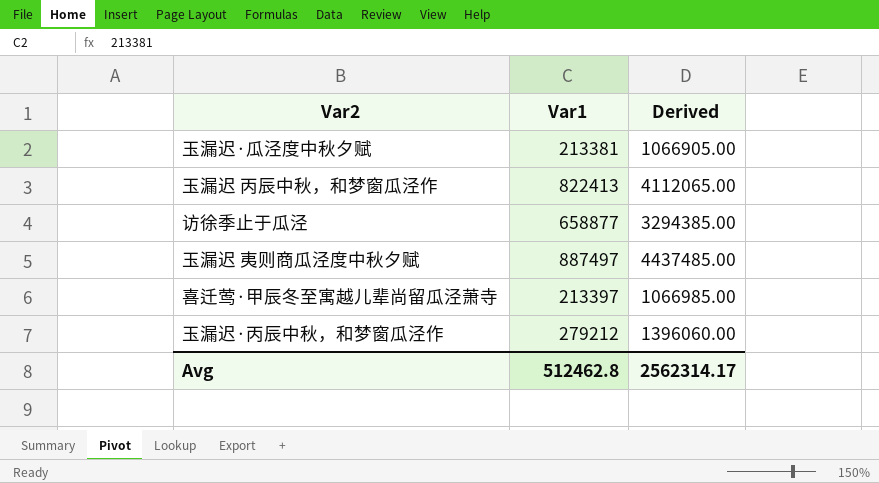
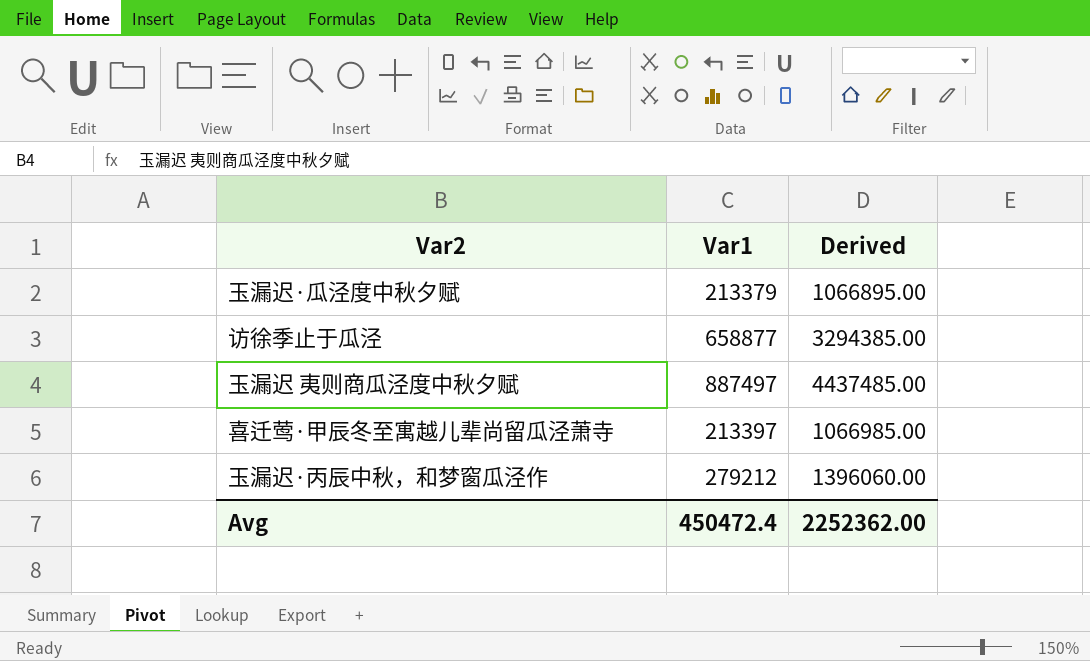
row 玉漏迟 丙辰中秋，和梦窗瓜泾作: 822413 | 4112065.00 -> none
玉漏迟·瓜泾度中秋夕赋 | Var1: 213381 -> 213379
玉漏迟·瓜泾度中秋夕赋 | Derived: 1066905.00 -> 1066895.00
Avg | Var1: 512462.8 -> 450472.4
Avg | Derived: 2562314.17 -> 2252362.00

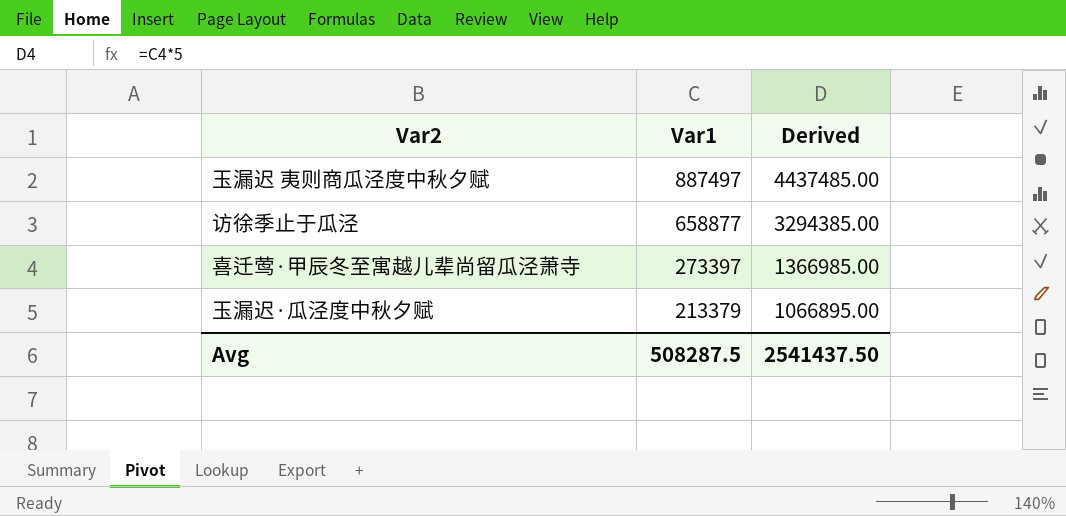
row order: none -> Var1 descending
row 玉漏迟·丙辰中秋，和梦窗瓜泾作: 279212 | 1396060.00 -> none
喜迁莺·甲辰冬至寓越儿辈尚留瓜泾萧寺 | Var1: 213397 -> 273397
喜迁莺·甲辰冬至寓越儿辈尚留瓜泾萧寺 | Derived: 1066985.00 -> 1366985.00
Avg | Var1: 450472.4 -> 508287.5
Avg | Derived: 2252362.00 -> 2541437.50

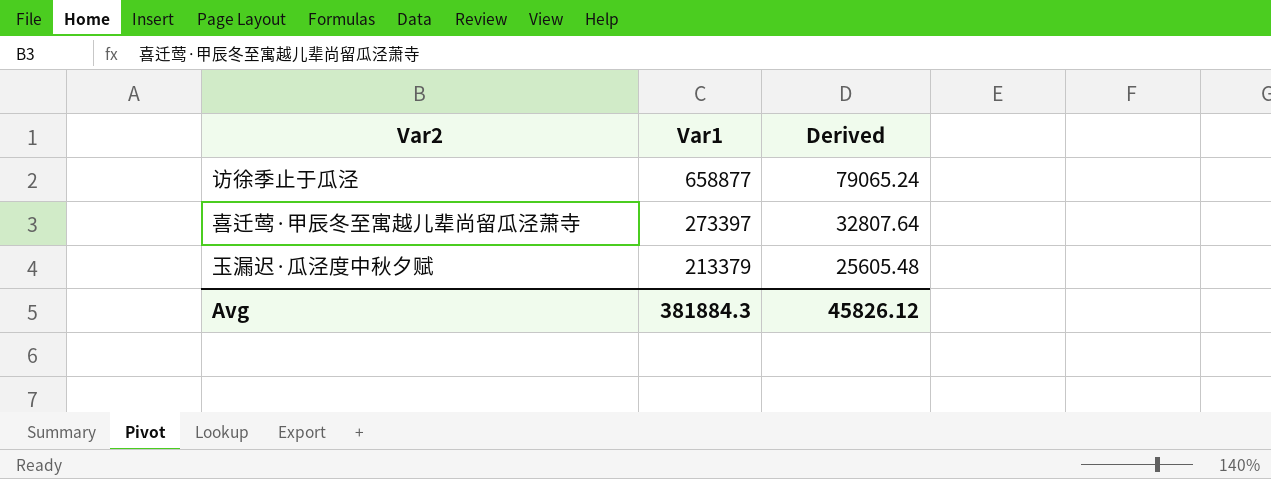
column Derived | formula: [Var1] * 5 -> [Var1] * 0.12
row 玉漏迟 夷则商瓜泾度中秋夕赋: 887497 | 4437485.00 -> none
Avg | Var1: 508287.5 -> 381884.3
Avg | Derived: 2541437.50 -> 45826.12

